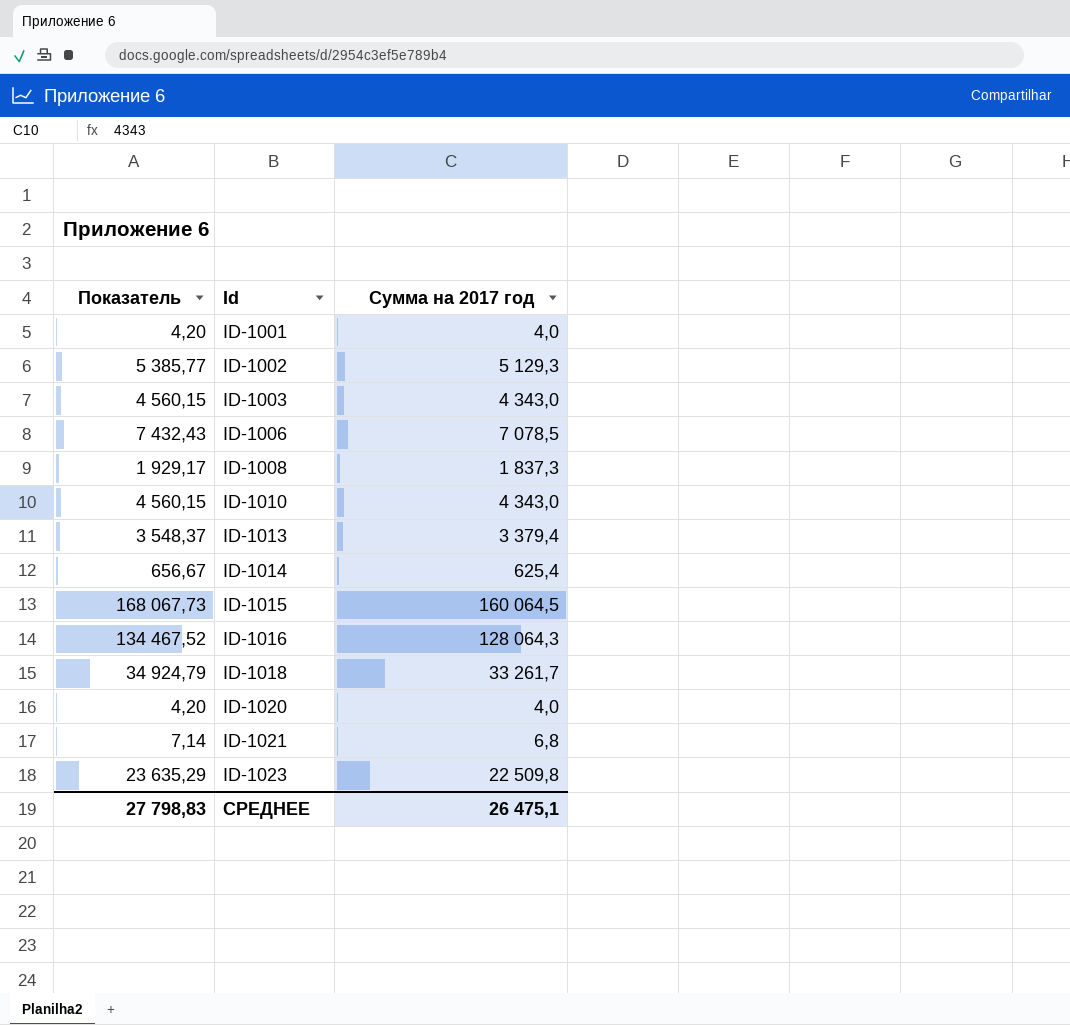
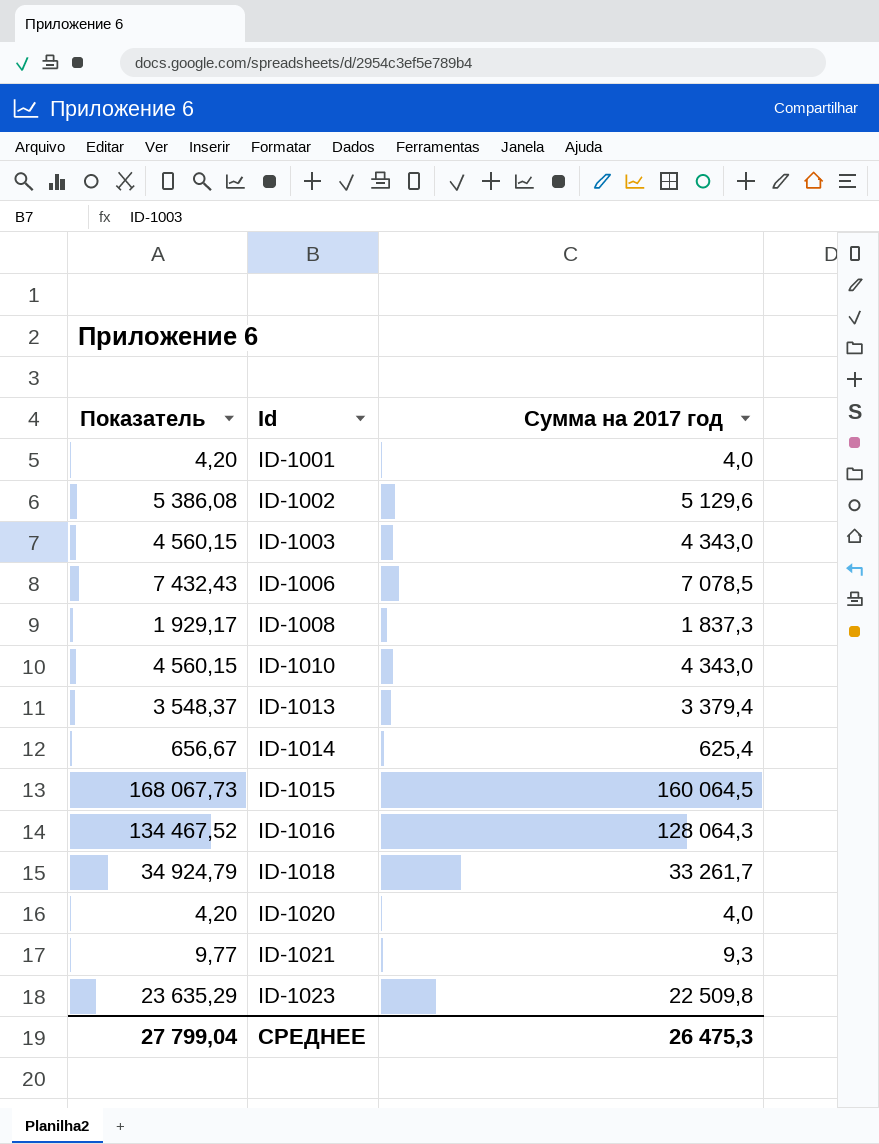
ID-1002 | Показатель: 5 385,77 -> 5 386,08
ID-1002 | Сумма на 2017 год: 5 129,3 -> 5 129,6
ID-1021 | Показатель: 7,14 -> 9,77
ID-1021 | Сумма на 2017 год: 6,8 -> 9,3
СРЕДНЕЕ | Показатель: 27 798,83 -> 27 799,04
СРЕДНЕЕ | Сумма на 2017 год: 26 475,1 -> 26 475,3

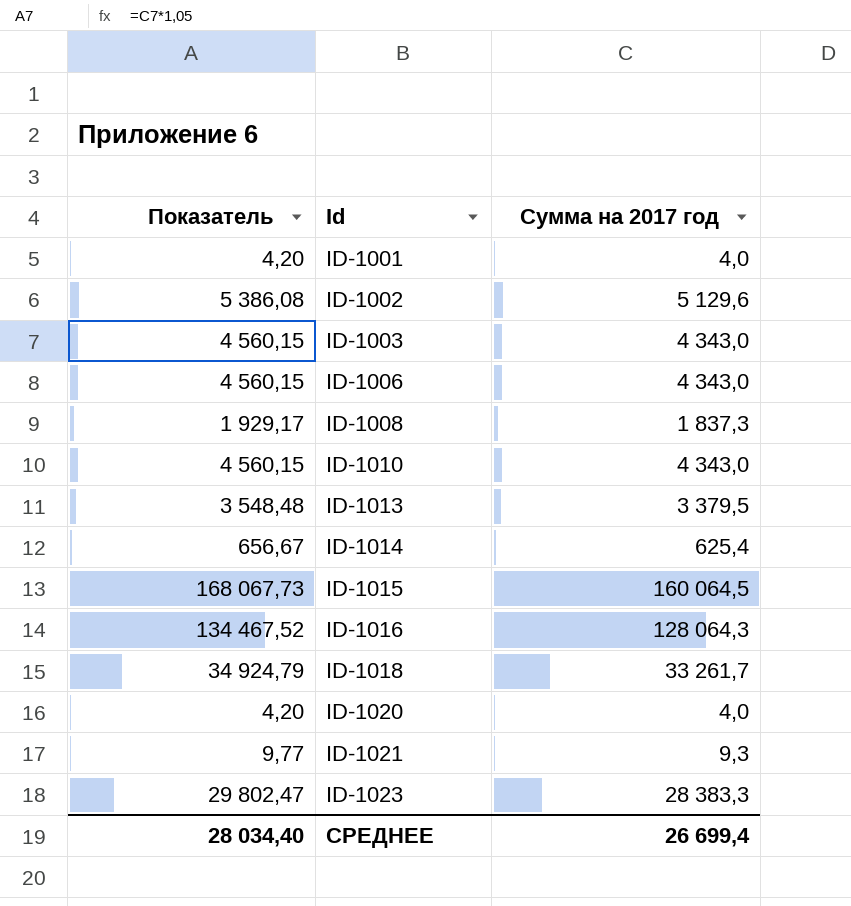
ID-1006 | Показатель: 7 432,43 -> 4 560,15
ID-1006 | Сумма на 2017 год: 7 078,5 -> 4 343,0
ID-1013 | Показатель: 3 548,37 -> 3 548,48
ID-1013 | Сумма на 2017 год: 3 379,4 -> 3 379,5
ID-1023 | Показатель: 23 635,29 -> 29 802,47
ID-1023 | Сумма на 2017 год: 22 509,8 -> 28 383,3
СРЕДНЕЕ | Показатель: 27 799,04 -> 28 034,40
СРЕДНЕЕ | Сумма на 2017 год: 26 475,3 -> 26 699,4

